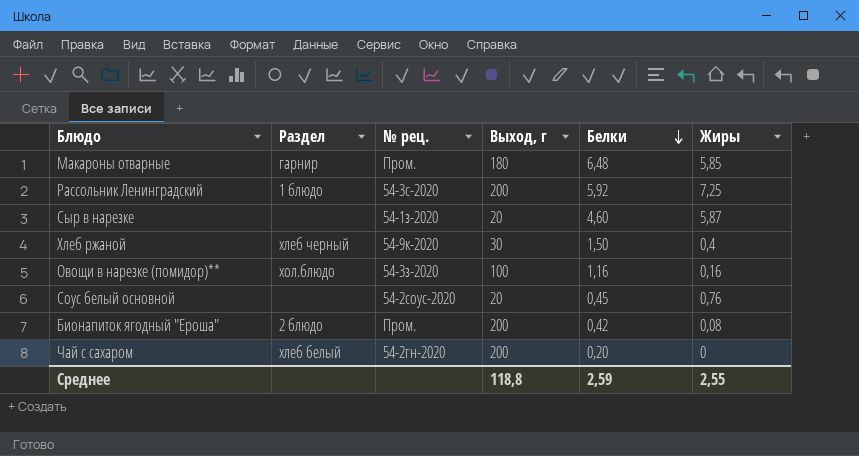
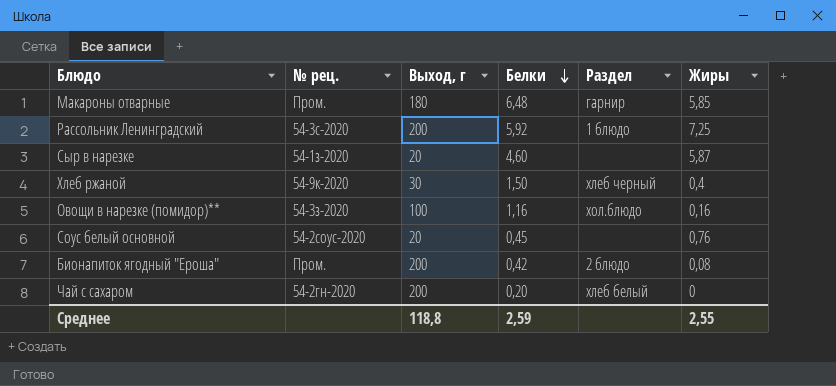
column Раздел | position: 2 -> 5

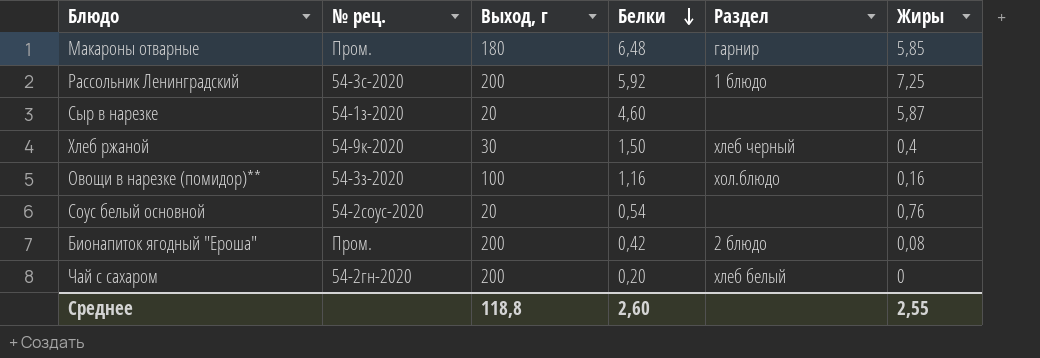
Соус белый основной | Белки: 0,45 -> 0,54
Среднее | Белки: 2,59 -> 2,60

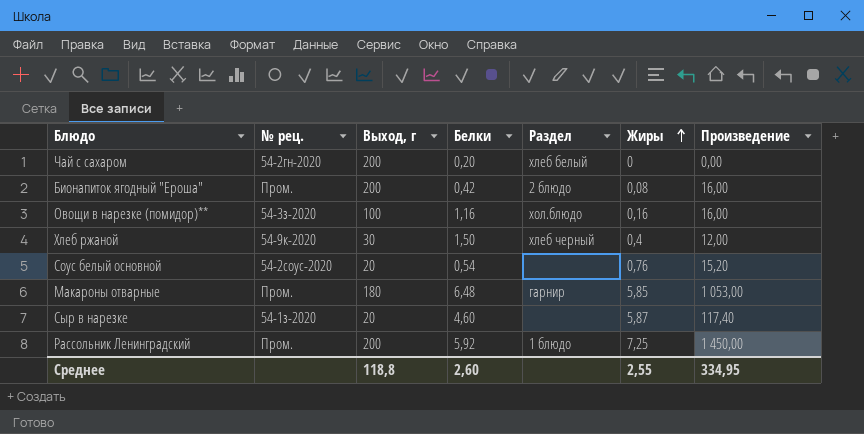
row order: Белки descending -> Жиры ascending
column Произведение | formula: none -> [Выход, г] * [Жиры]
Рассольник Ленинградский | № рец.: 54-3с-2020 -> Пром.

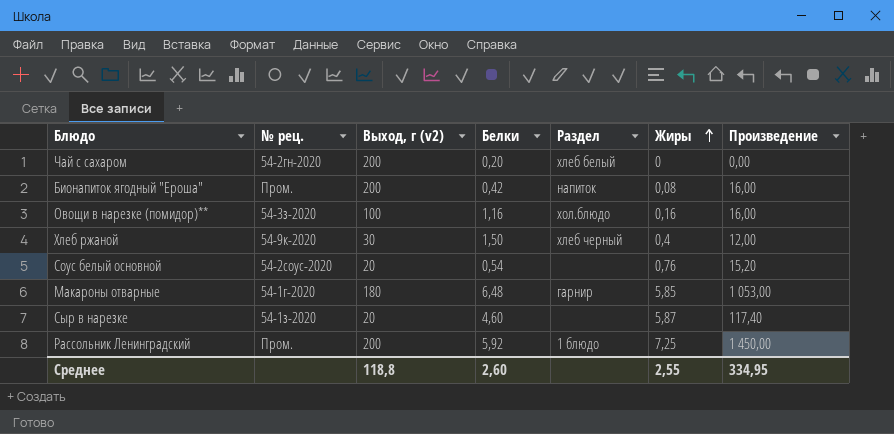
column name: Выход, г -> Выход, г (v2)
Бионапиток ягодный "Ероша" | Раздел: 2 блюдо -> напиток
Макароны отварные | № рец.: Пром. -> 54-1г-2020

